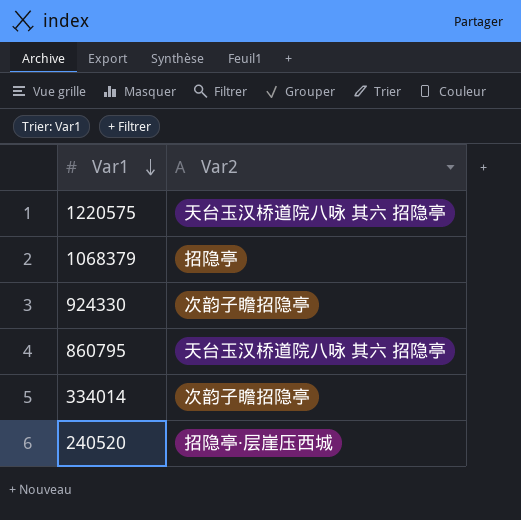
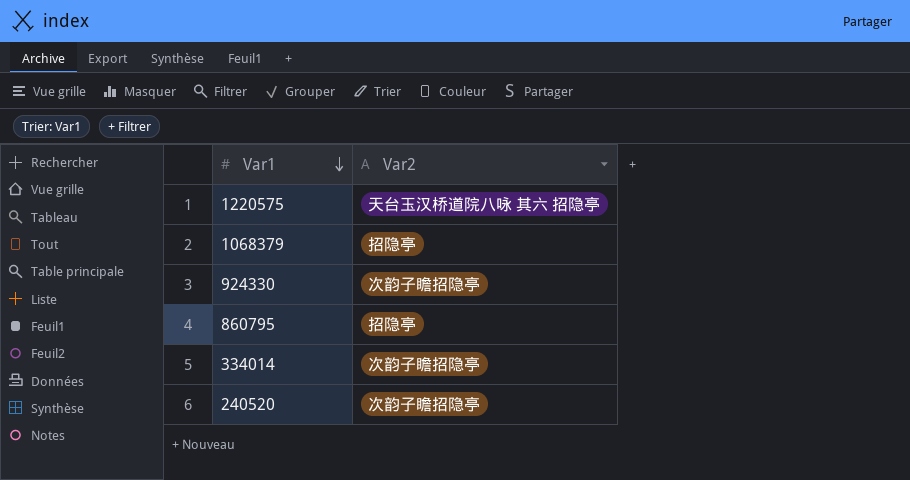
860795 | Var2: 天台玉汉桥道院八咏 其六 招隐亭 -> 招隐亭
240520 | Var2: 招隐亭·层崖压西城 -> 次韵子瞻招隐亭

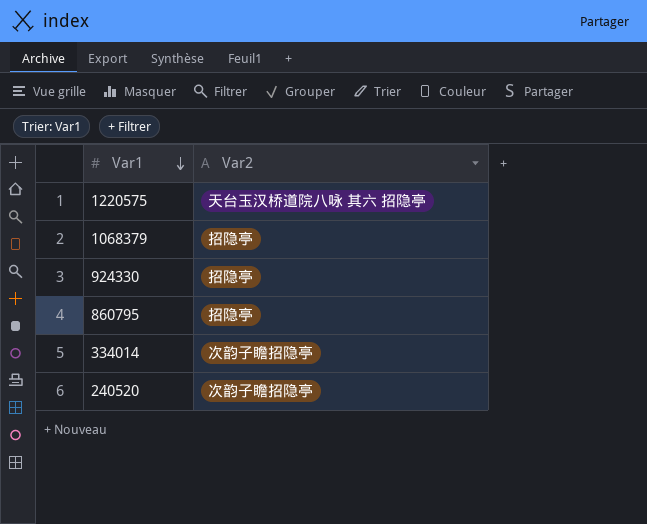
924330 | Var2: 次韵子瞻招隐亭 -> 招隐亭

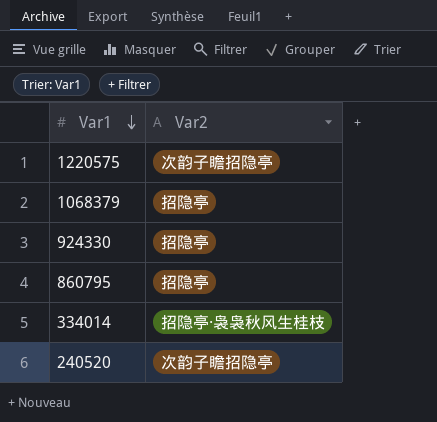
1220575 | Var2: 天台玉汉桥道院八咏 其六 招隐亭 -> 次韵子瞻招隐亭
334014 | Var2: 次韵子瞻招隐亭 -> 招隐亭·袅袅秋风生桂枝

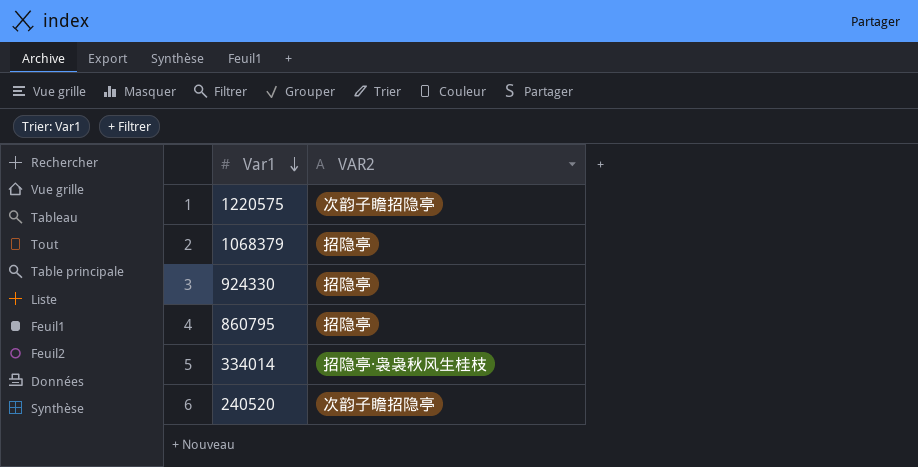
column name: Var2 -> VAR2

